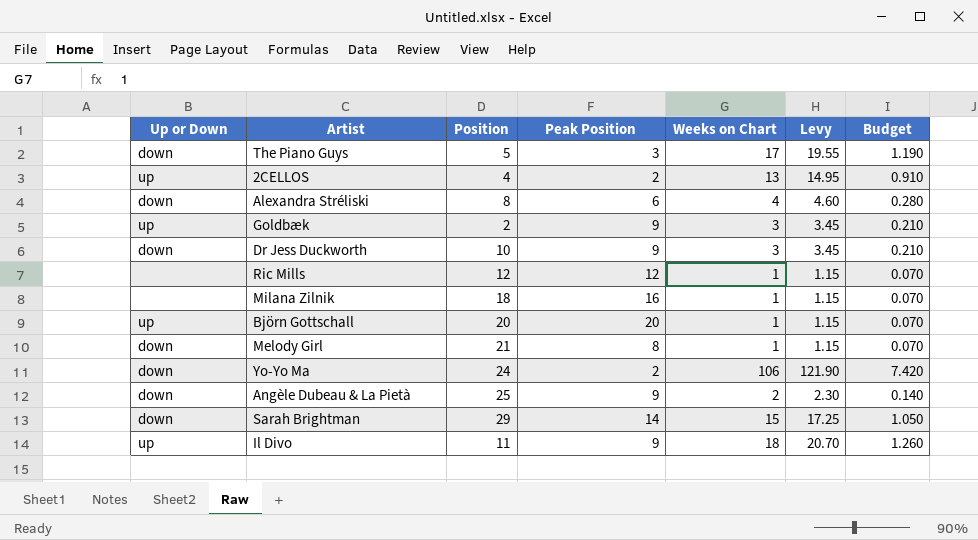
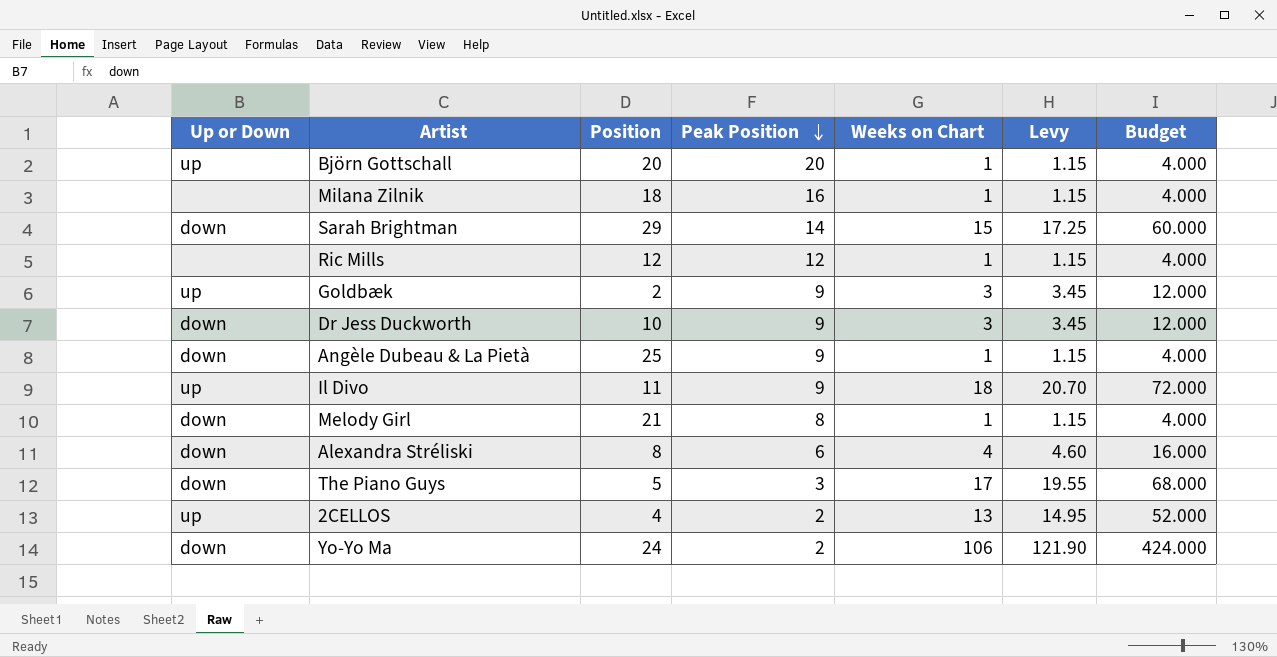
row order: none -> Peak Position descending
column Budget | formula: [Weeks on Chart] * 0.07 -> [Weeks on Chart] * 4
Angèle Dubeau & La Pietà | Weeks on Chart: 2 -> 1
Angèle Dubeau & La Pietà | Levy: 2.30 -> 1.15

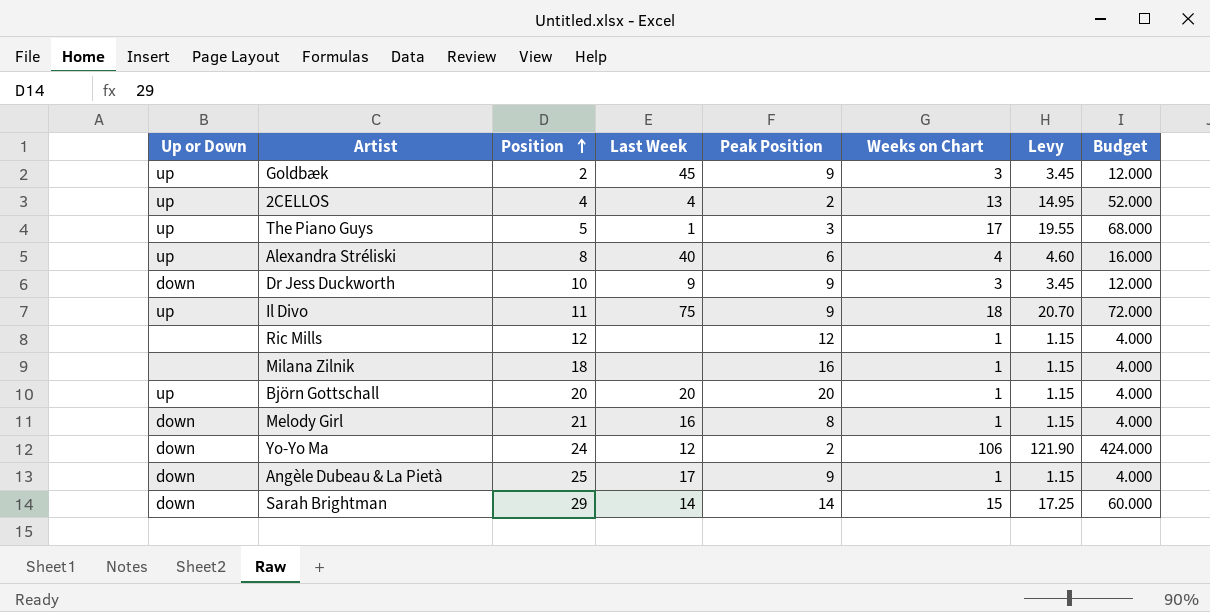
row order: Peak Position descending -> Position ascending
column Last Week | position: none -> 4
The Piano Guys | Up or Down: down -> up
Alexandra Stréliski | Up or Down: down -> up

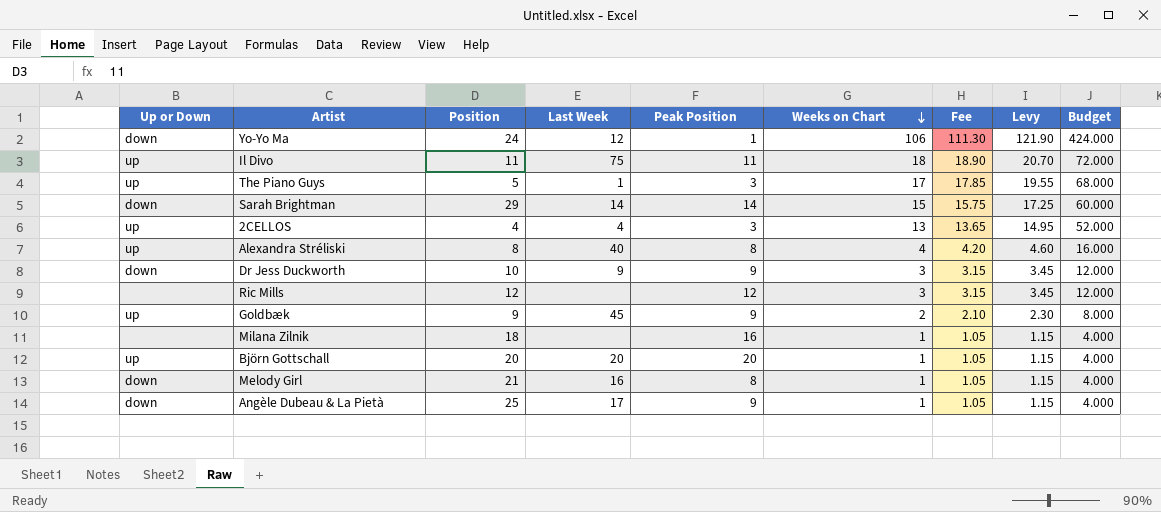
row order: Position ascending -> Weeks on Chart descending
column Fee | formula: none -> [Weeks on Chart] * 1.05
Yo-Yo Ma | Peak Position: 2 -> 1
Il Divo | Peak Position: 9 -> 11
2CELLOS | Peak Position: 2 -> 3
Alexandra Stréliski | Peak Position: 6 -> 8
Ric Mills | Weeks on Chart: 1 -> 3
Ric Mills | Levy: 1.15 -> 3.45
Ric Mills | Budget: 4.000 -> 12.000
Goldbæk | Position: 2 -> 9
Goldbæk | Weeks on Chart: 3 -> 2
Goldbæk | Levy: 3.45 -> 2.30
Goldbæk | Budget: 12.000 -> 8.000

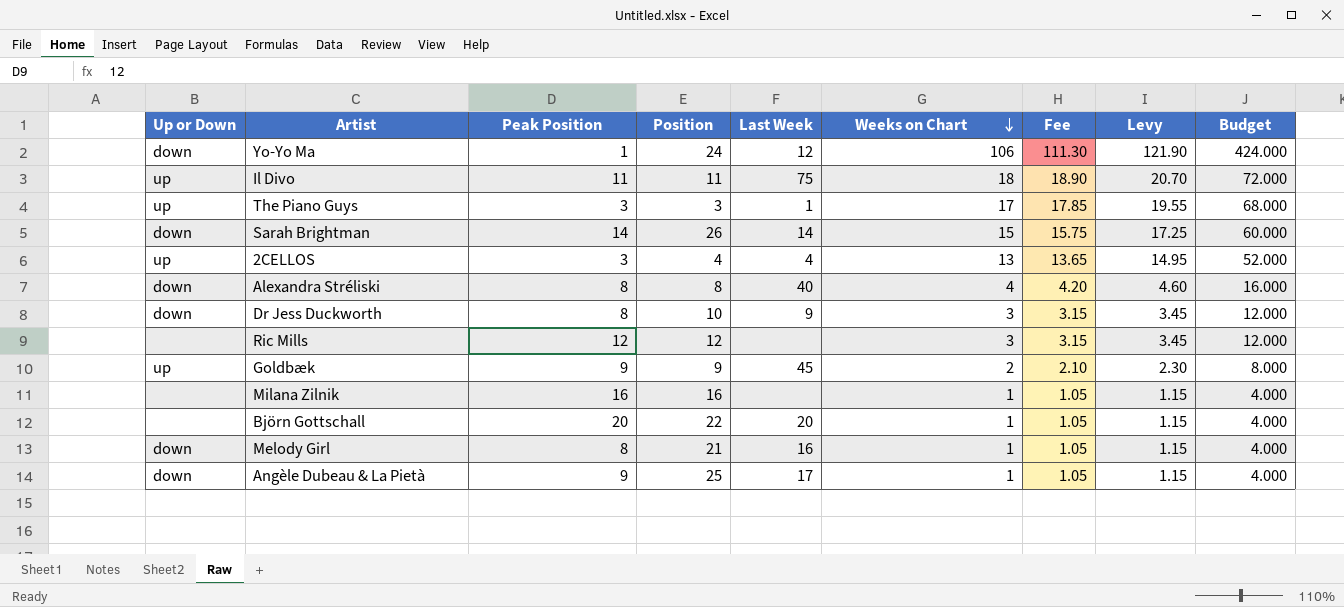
column Peak Position | position: 5 -> 3
The Piano Guys | Position: 5 -> 3
Sarah Brightman | Position: 29 -> 26
Alexandra Stréliski | Up or Down: up -> down
Dr Jess Duckworth | Peak Position: 9 -> 8
Milana Zilnik | Position: 18 -> 16
Björn Gottschall | Up or Down: up -> none
Björn Gottschall | Position: 20 -> 22

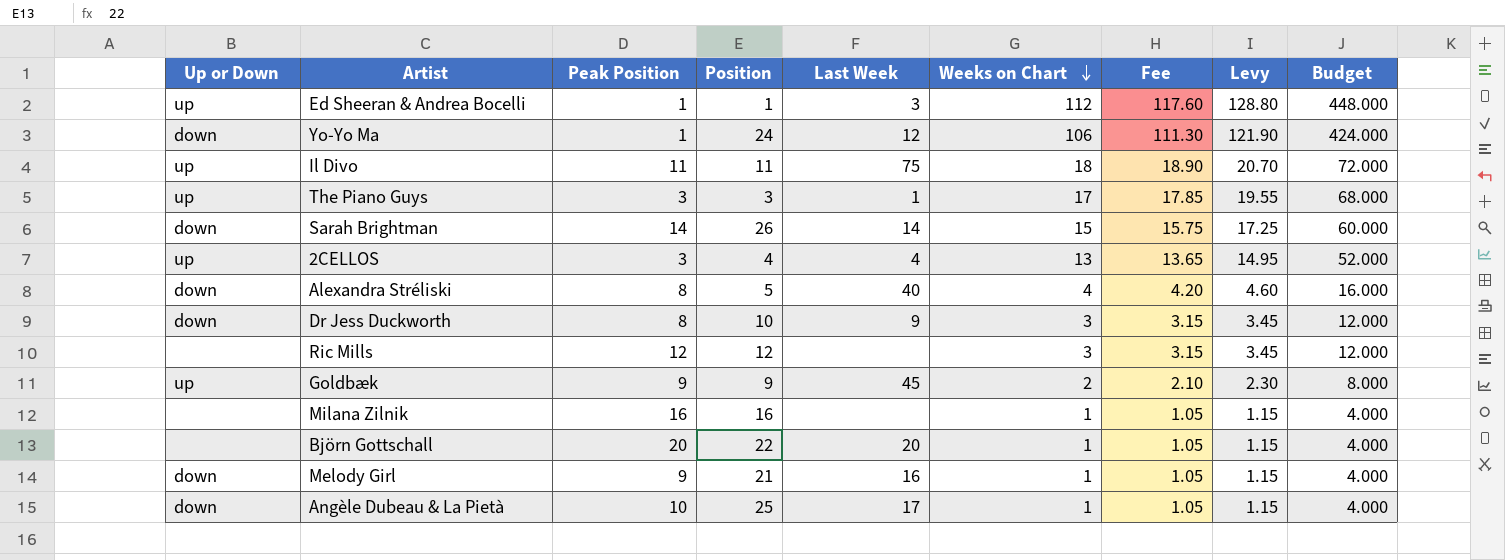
row Ed Sheeran & Andrea Bocelli: none -> up | 1 | 1 | 3 | 112 | 117.60 | 128.80 | 448.000
Alexandra Stréliski | Position: 8 -> 5
Melody Girl | Peak Position: 8 -> 9
Angèle Dubeau & La Pietà | Peak Position: 9 -> 10

